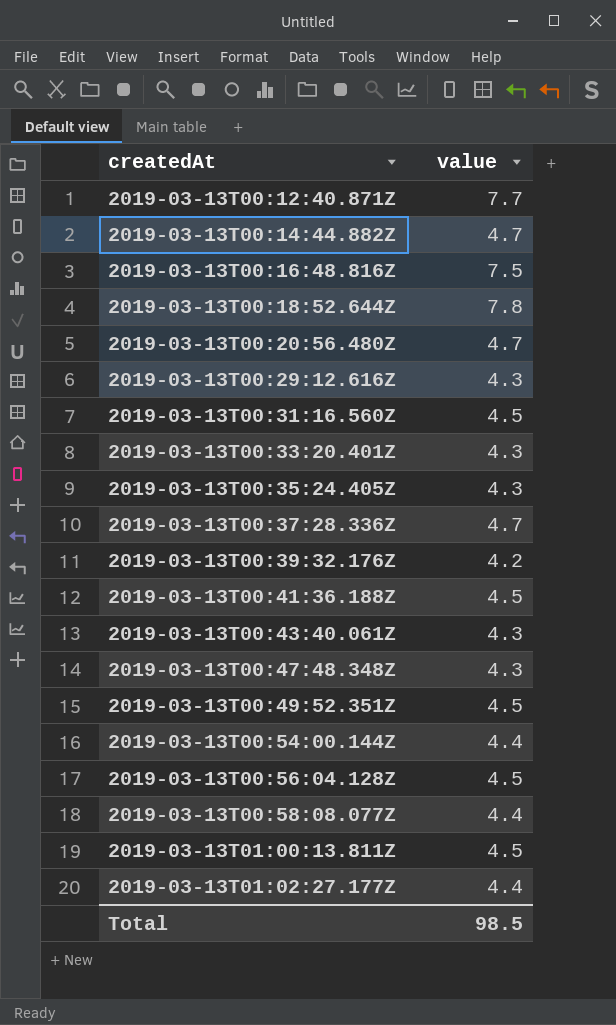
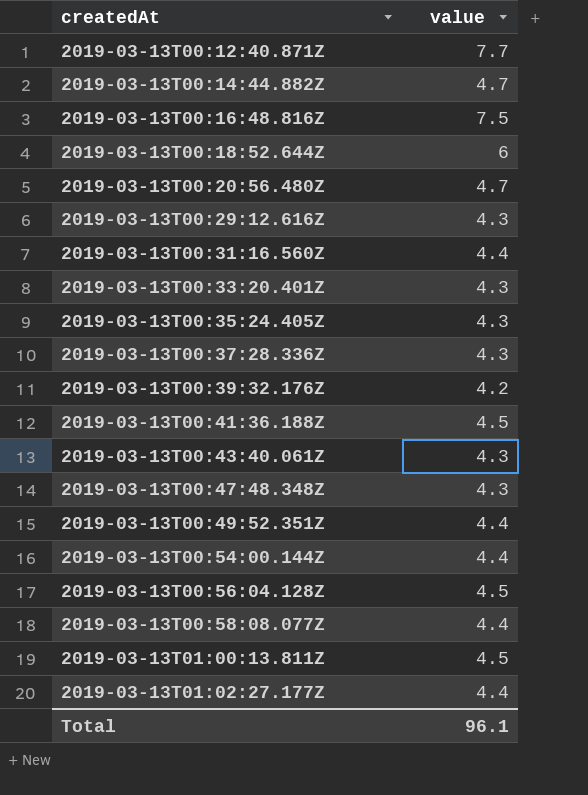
2019-03-13T00:18:52.644Z | value: 7.8 -> 6
2019-03-13T00:31:16.560Z | value: 4.5 -> 4.4
2019-03-13T00:37:28.336Z | value: 4.7 -> 4.3
2019-03-13T00:49:52.351Z | value: 4.5 -> 4.4
Total | value: 98.5 -> 96.1

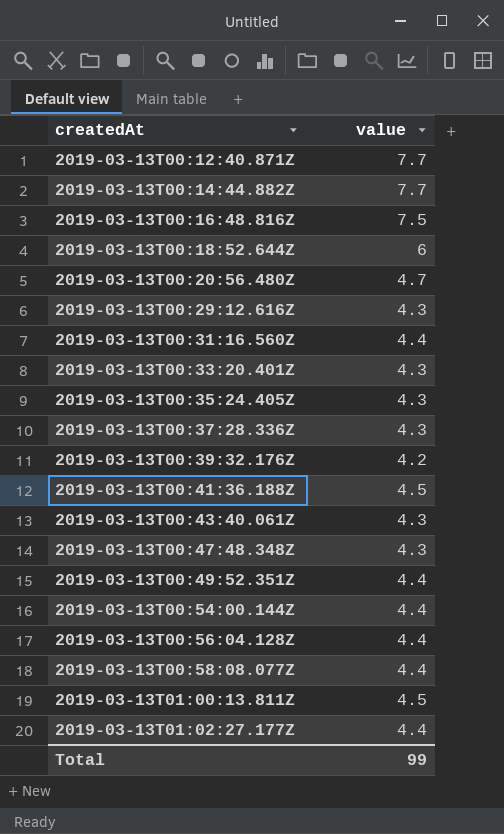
2019-03-13T00:14:44.882Z | value: 4.7 -> 7.7
2019-03-13T00:56:04.128Z | value: 4.5 -> 4.4
Total | value: 96.1 -> 99

